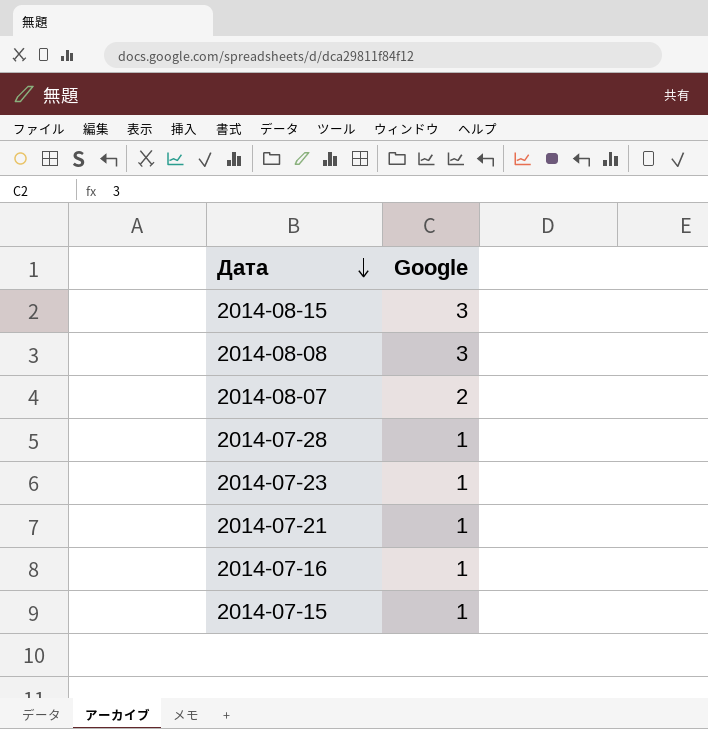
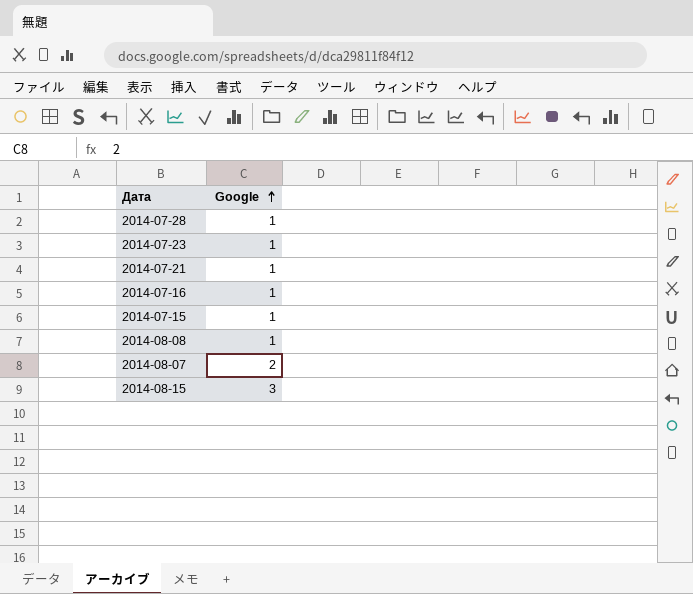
row order: Дата descending -> Google ascending
2014-08-08 | Google: 3 -> 1

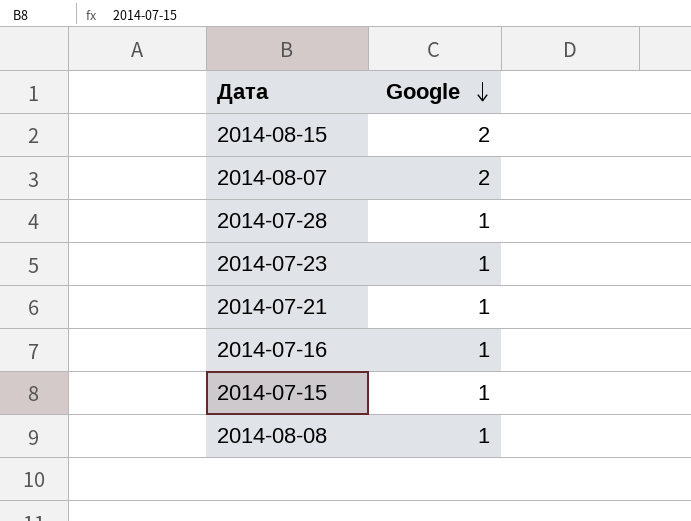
row order: Google ascending -> Google descending
2014-08-15 | Google: 3 -> 2

